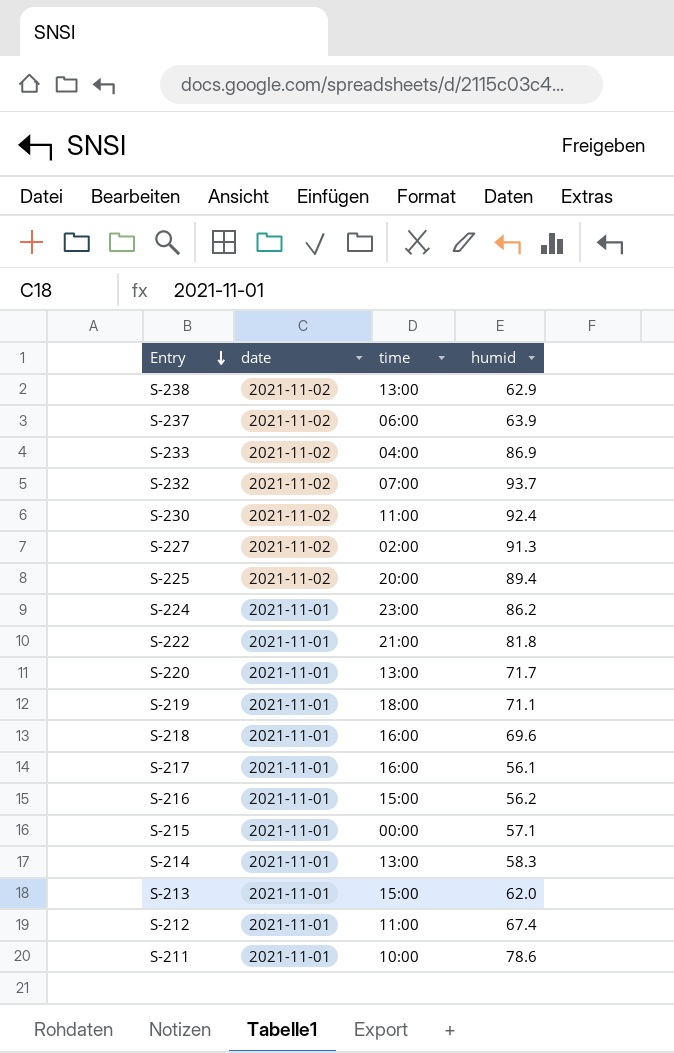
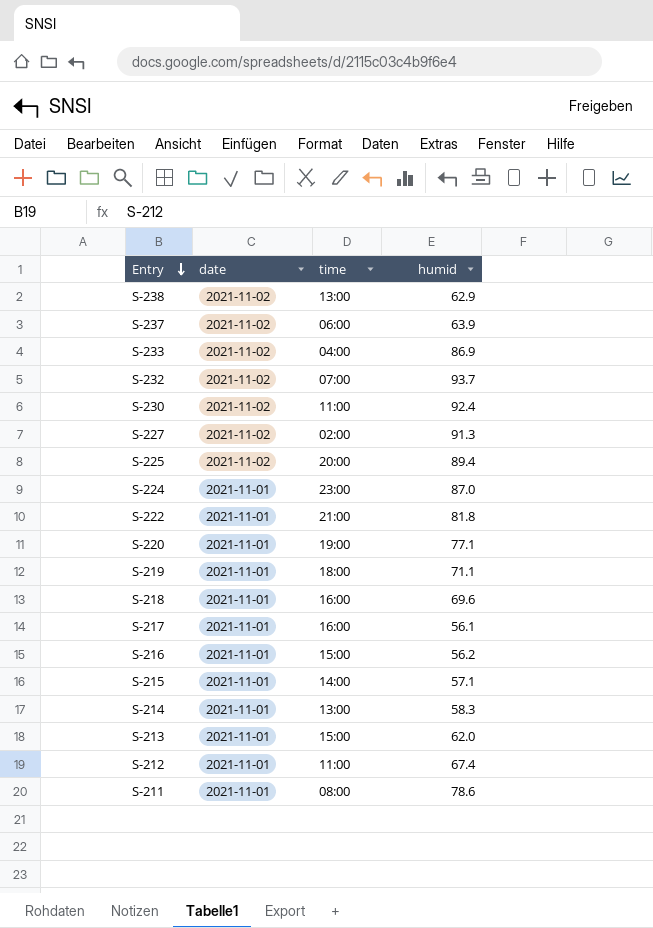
S-224 | humid: 86.2 -> 87.0
S-220 | time: 13:00 -> 19:00
S-220 | humid: 71.7 -> 77.1
S-215 | time: 00:00 -> 14:00
S-211 | time: 10:00 -> 08:00

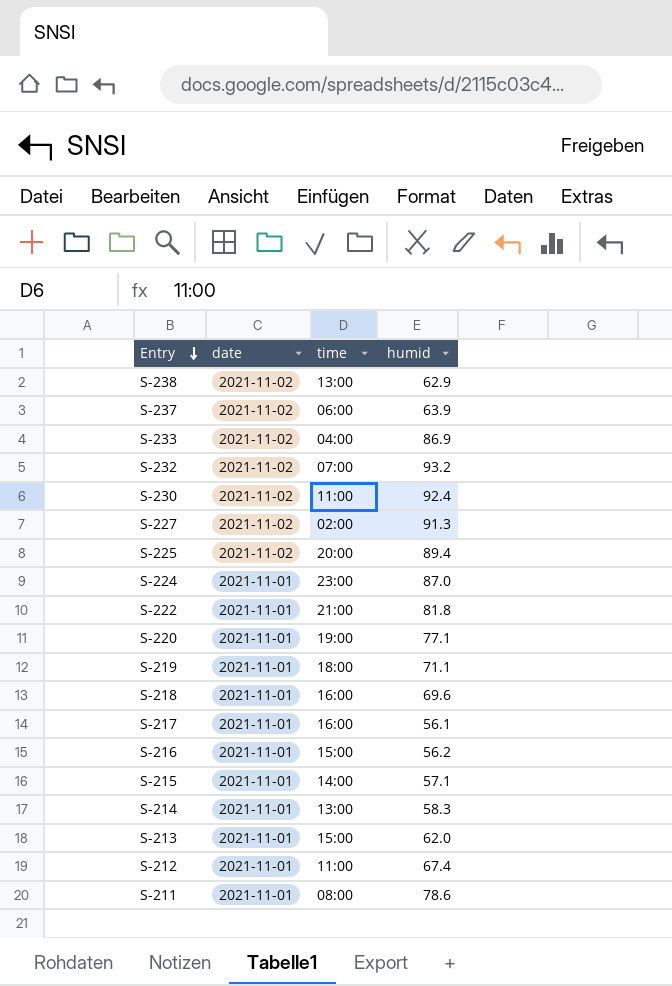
S-232 | humid: 93.7 -> 93.2

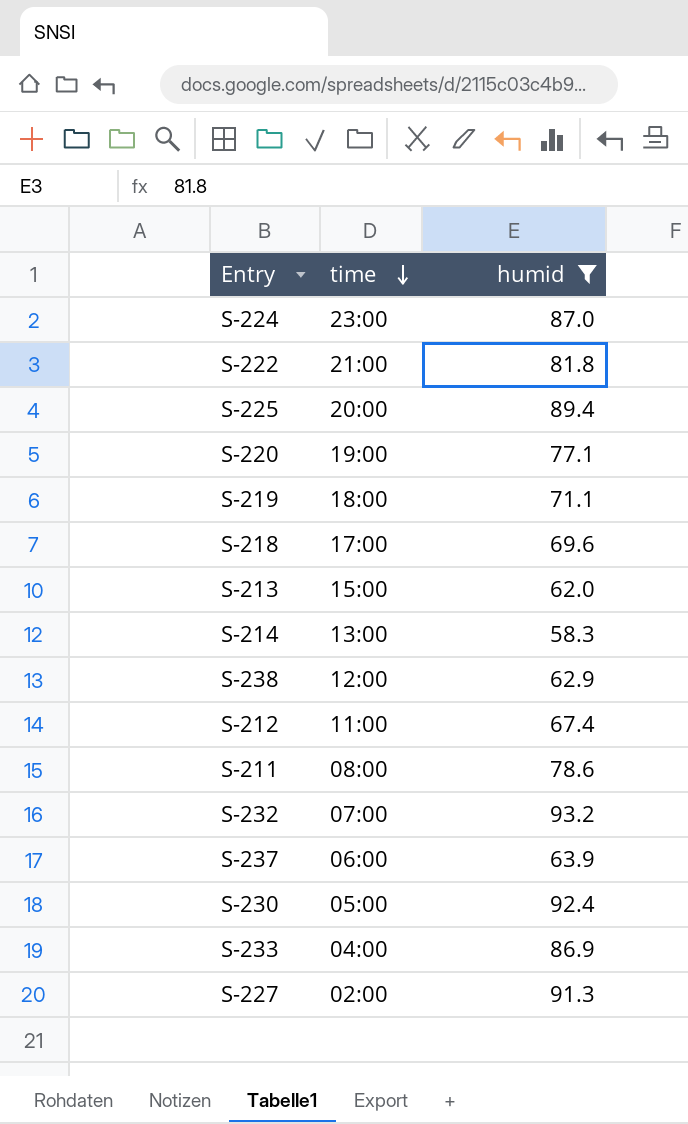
filter: none -> humid >= 58.3
row order: Entry descending -> time descending
column date | position: 2 -> none
S-218 | time: 16:00 -> 17:00
S-238 | time: 13:00 -> 12:00
S-230 | time: 11:00 -> 05:00

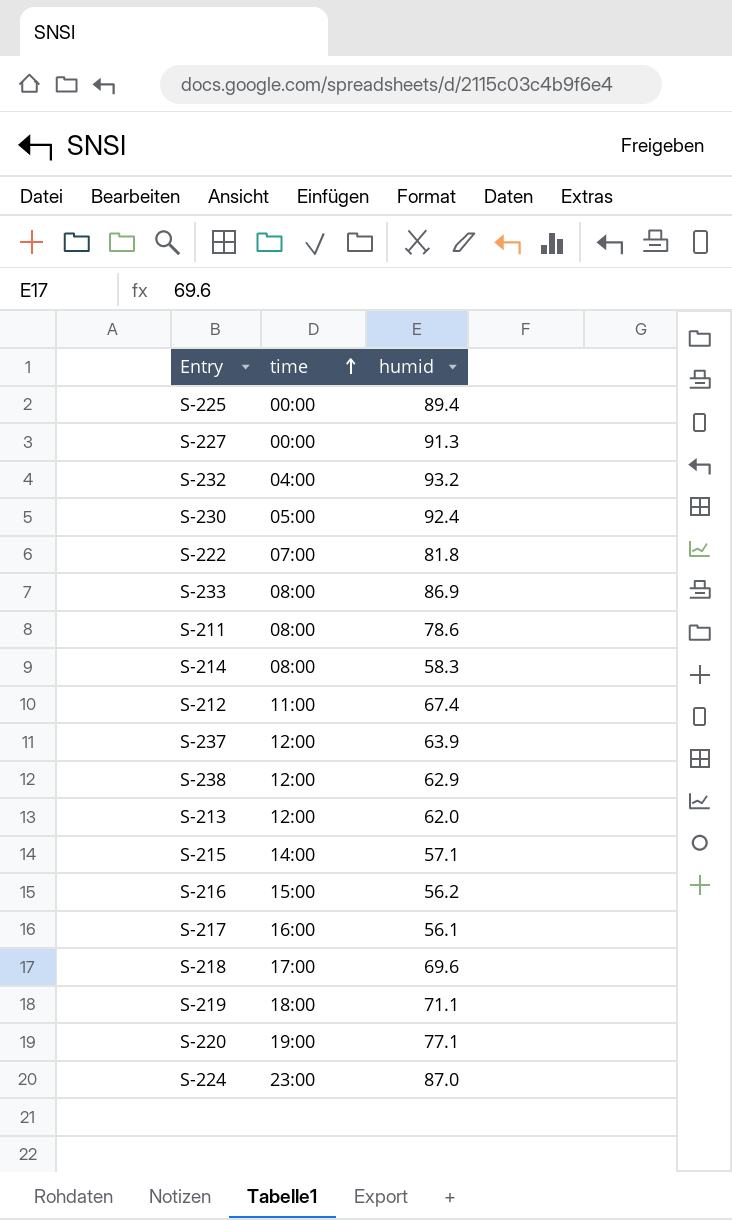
filter: humid >= 58.3 -> none
row order: time descending -> time ascending
S-225 | time: 20:00 -> 00:00
S-227 | time: 02:00 -> 00:00
S-232 | time: 07:00 -> 04:00
S-222 | time: 21:00 -> 07:00
S-233 | time: 04:00 -> 08:00
S-214 | time: 13:00 -> 08:00
S-237 | time: 06:00 -> 12:00
S-213 | time: 15:00 -> 12:00

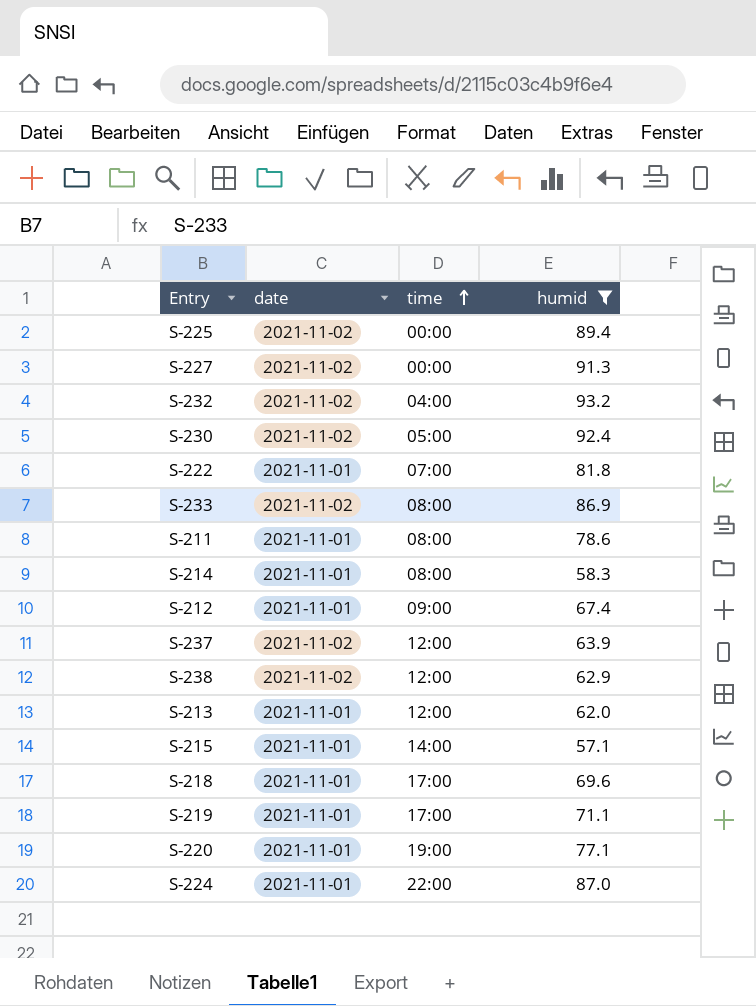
filter: none -> humid >= 57.1
column date | position: none -> 2
S-212 | time: 11:00 -> 09:00
S-219 | time: 18:00 -> 17:00
S-224 | time: 23:00 -> 22:00

